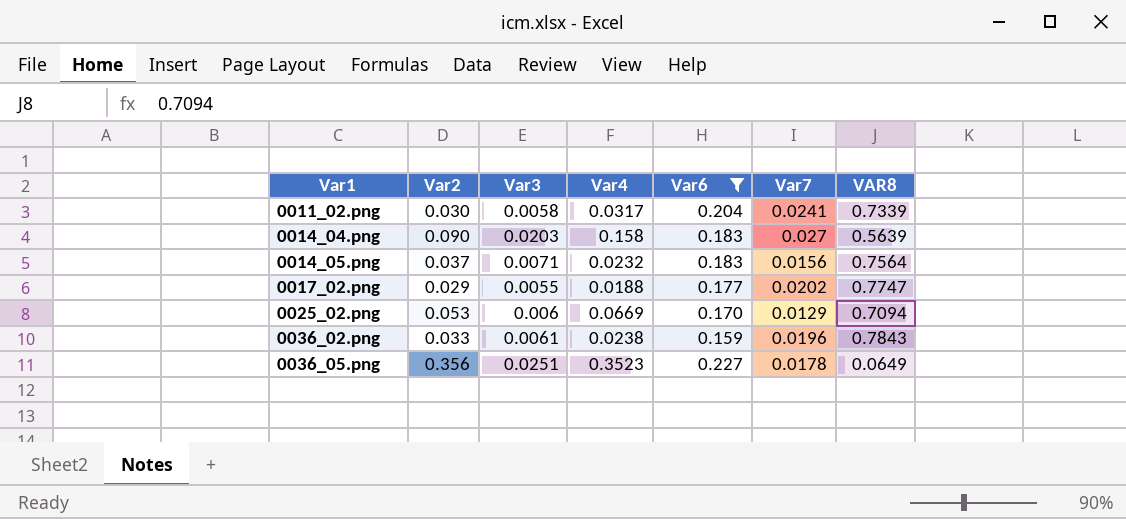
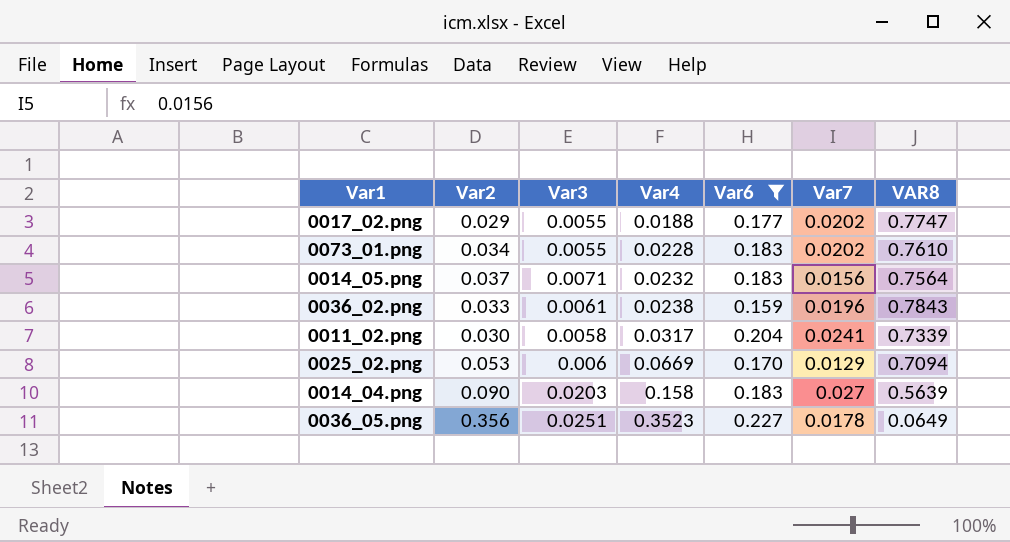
row order: Var1 ascending -> Var4 ascending
row 0073_01.png: none -> 0.034 | 0.0055 | 0.0228 | 0.183 | 0.0202 | 0.7610

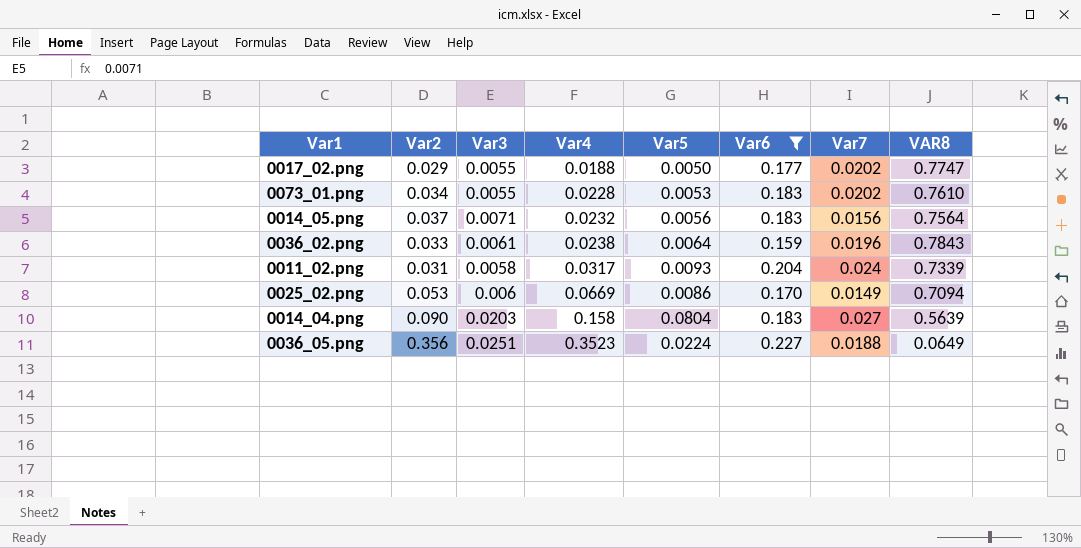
column Var5 | position: none -> 5
0011_02.png | Var2: 0.030 -> 0.031
0011_02.png | Var7: 0.0241 -> 0.024
0025_02.png | Var7: 0.0129 -> 0.0149
0036_05.png | Var7: 0.0178 -> 0.0188

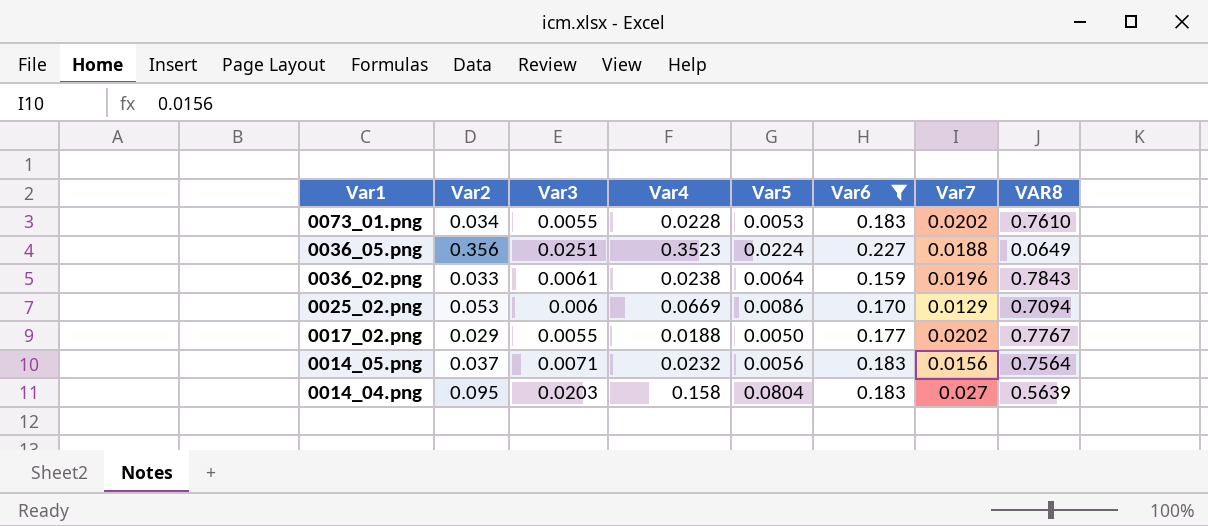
row order: Var4 ascending -> Var1 descending
row 0011_02.png: 0.031 | 0.0058 | 0.0317 | 0.0093 | 0.204 | 0.024 | 0.7339 -> none
0025_02.png | Var7: 0.0149 -> 0.0129
0017_02.png | VAR8: 0.7747 -> 0.7767
0014_04.png | Var2: 0.090 -> 0.095

